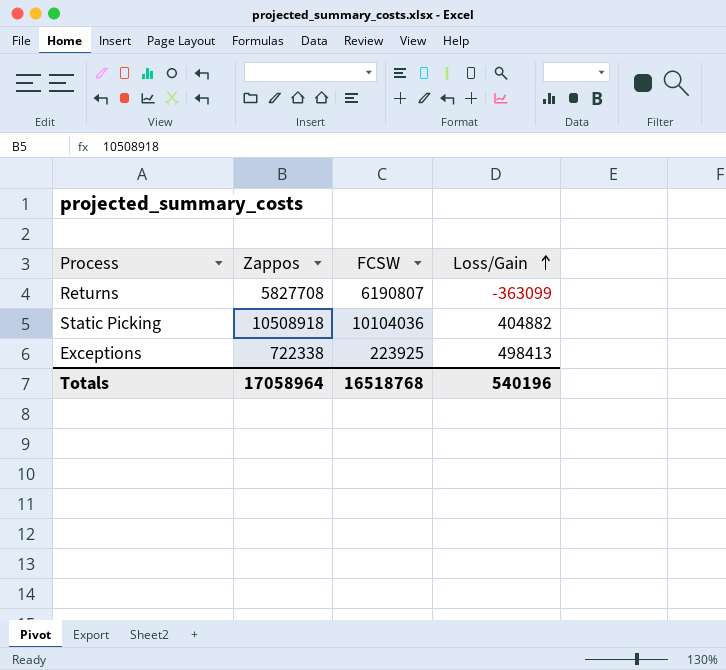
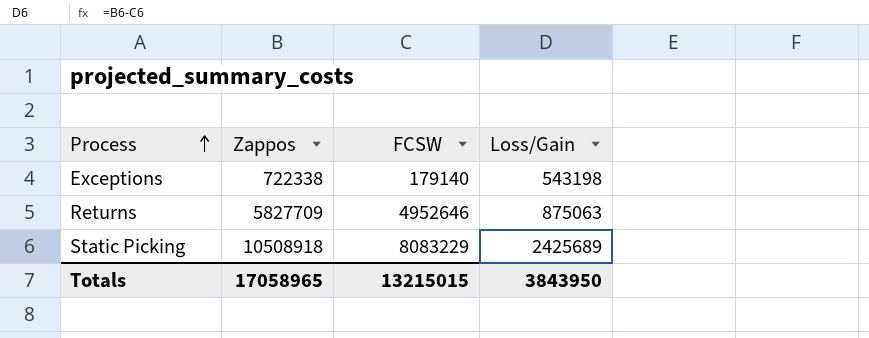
row order: Loss/Gain ascending -> Process ascending
Exceptions | FCSW: 223925 -> 179140
Exceptions | Loss/Gain: 498413 -> 543198
Returns | Zappos: 5827708 -> 5827709
Returns | FCSW: 6190807 -> 4952646
Returns | Loss/Gain: -363099 -> 875063
Static Picking | FCSW: 10104036 -> 8083229
Static Picking | Loss/Gain: 404882 -> 2425689
Totals | Zappos: 17058964 -> 17058965
Totals | FCSW: 16518768 -> 13215015
Totals | Loss/Gain: 540196 -> 3843950

